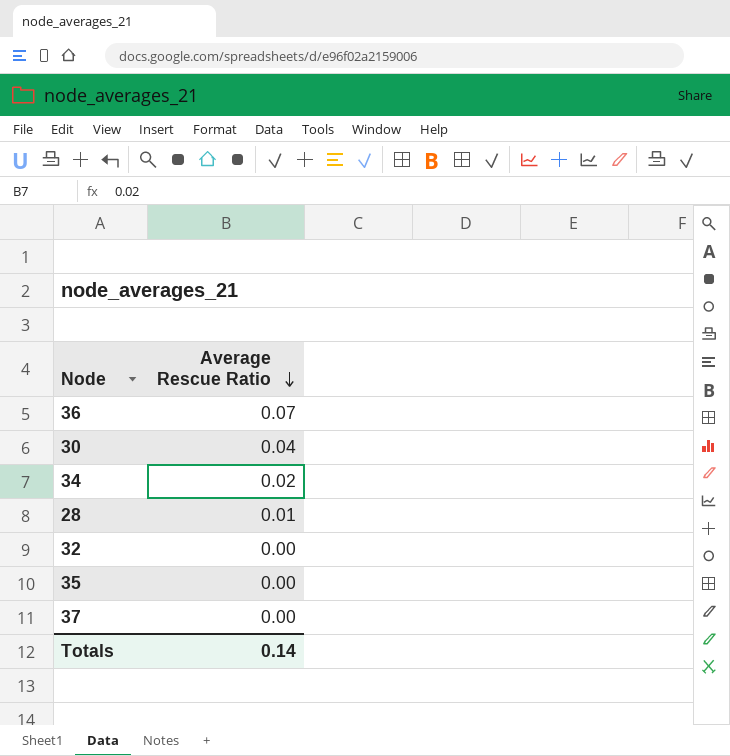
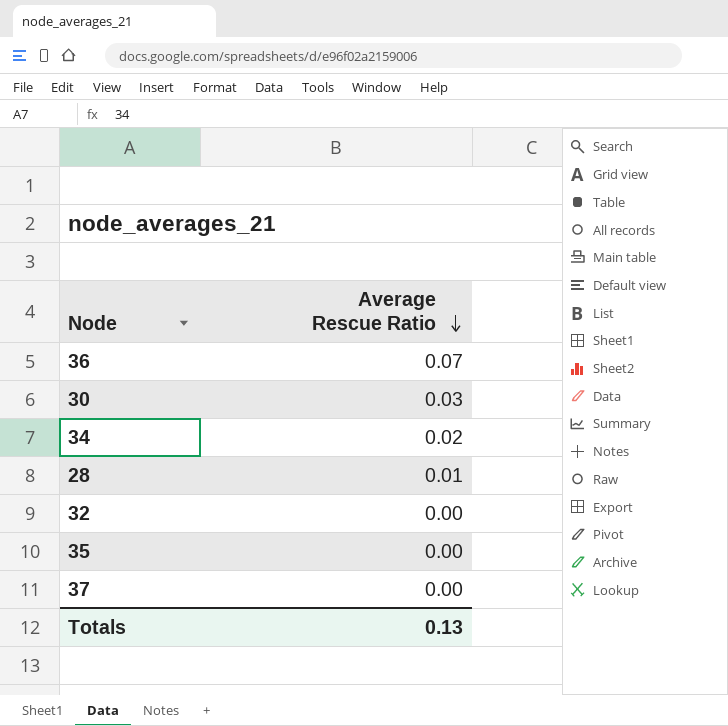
30 | Average Rescue Ratio: 0.04 -> 0.03
Totals | Average Rescue Ratio: 0.14 -> 0.13

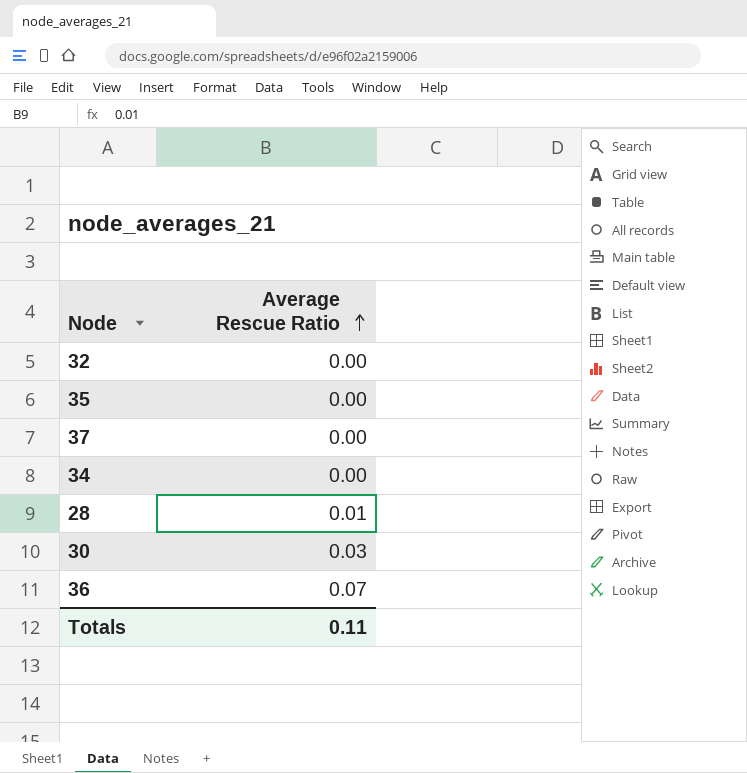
row order: Average Rescue Ratio descending -> Average Rescue Ratio ascending
34 | Average Rescue Ratio: 0.02 -> 0.00
Totals | Average Rescue Ratio: 0.13 -> 0.11

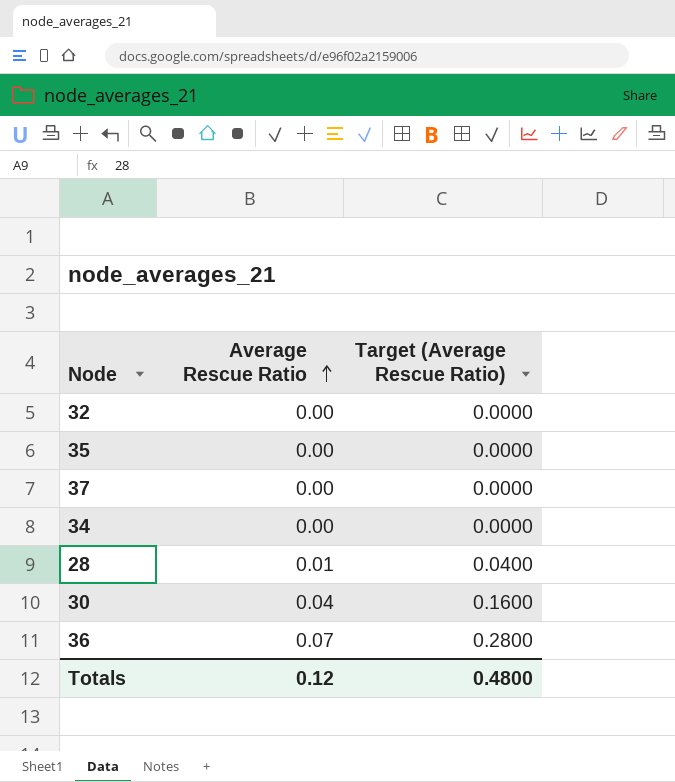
column Target (Average Rescue Ratio) | formula: none -> [Average Rescue Ratio] * 4
30 | Average Rescue Ratio: 0.03 -> 0.04
Totals | Average Rescue Ratio: 0.11 -> 0.12

